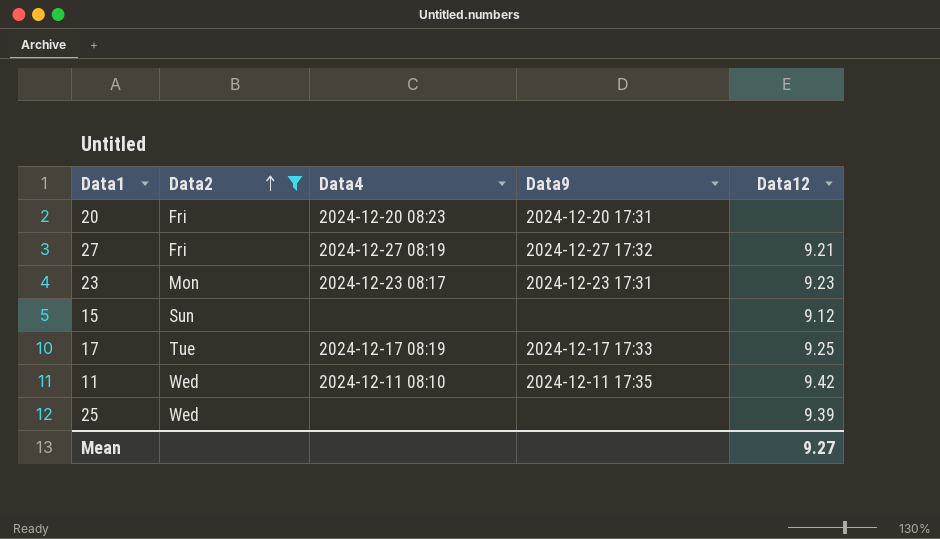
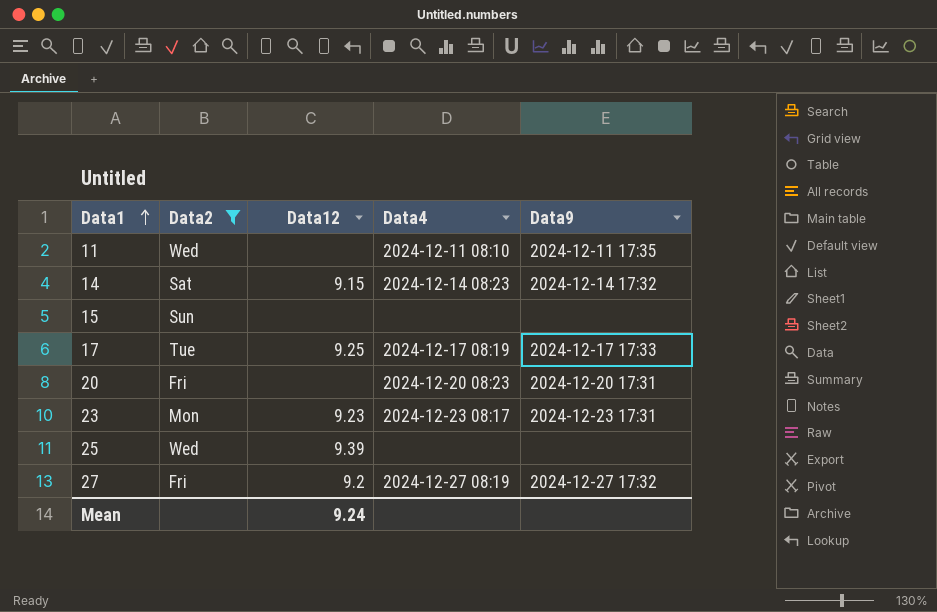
row order: Data2 ascending -> Data1 ascending
column Data12 | position: 5 -> 3
11 | Data12: 9.42 -> none
row 14: none -> Sat | 9.15 | 2024-12-14 08:23 | 2024-12-14 17:32
15 | Data12: 9.12 -> none
27 | Data12: 9.21 -> 9.2
Mean | Data12: 9.27 -> 9.24

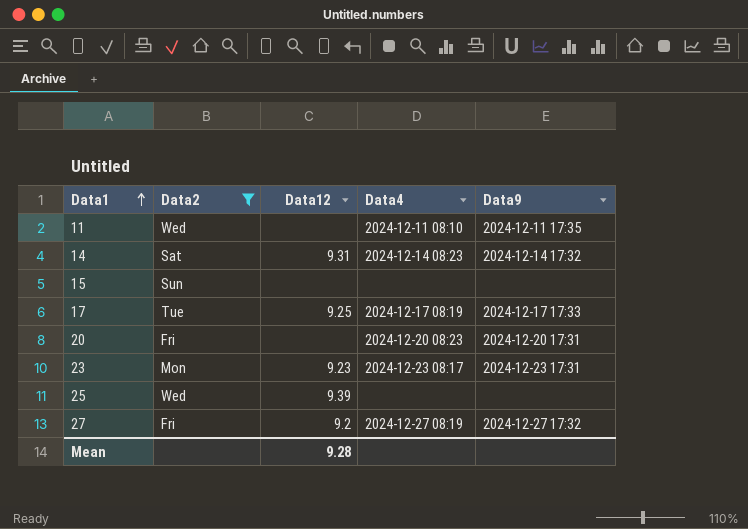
14 | Data12: 9.15 -> 9.31
Mean | Data12: 9.24 -> 9.28

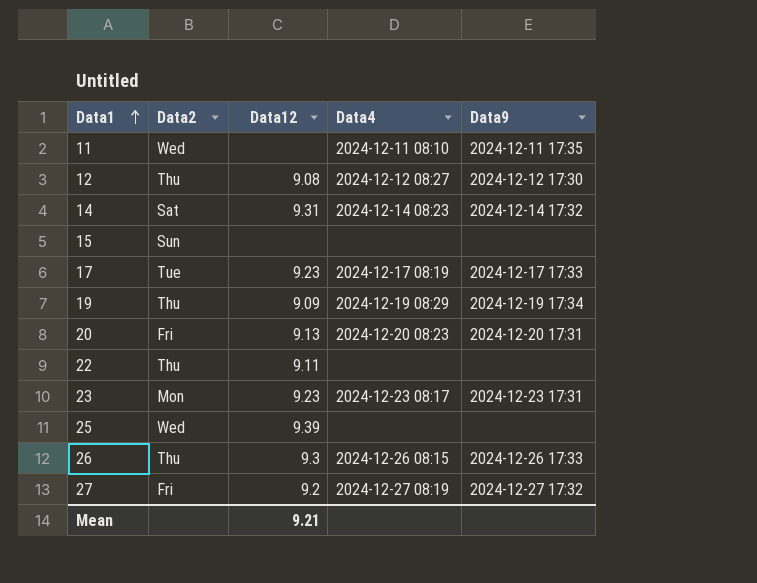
filter: Data2 != Thu -> none
17 | Data12: 9.25 -> 9.23
20 | Data12: none -> 9.13
Mean | Data12: 9.28 -> 9.21

